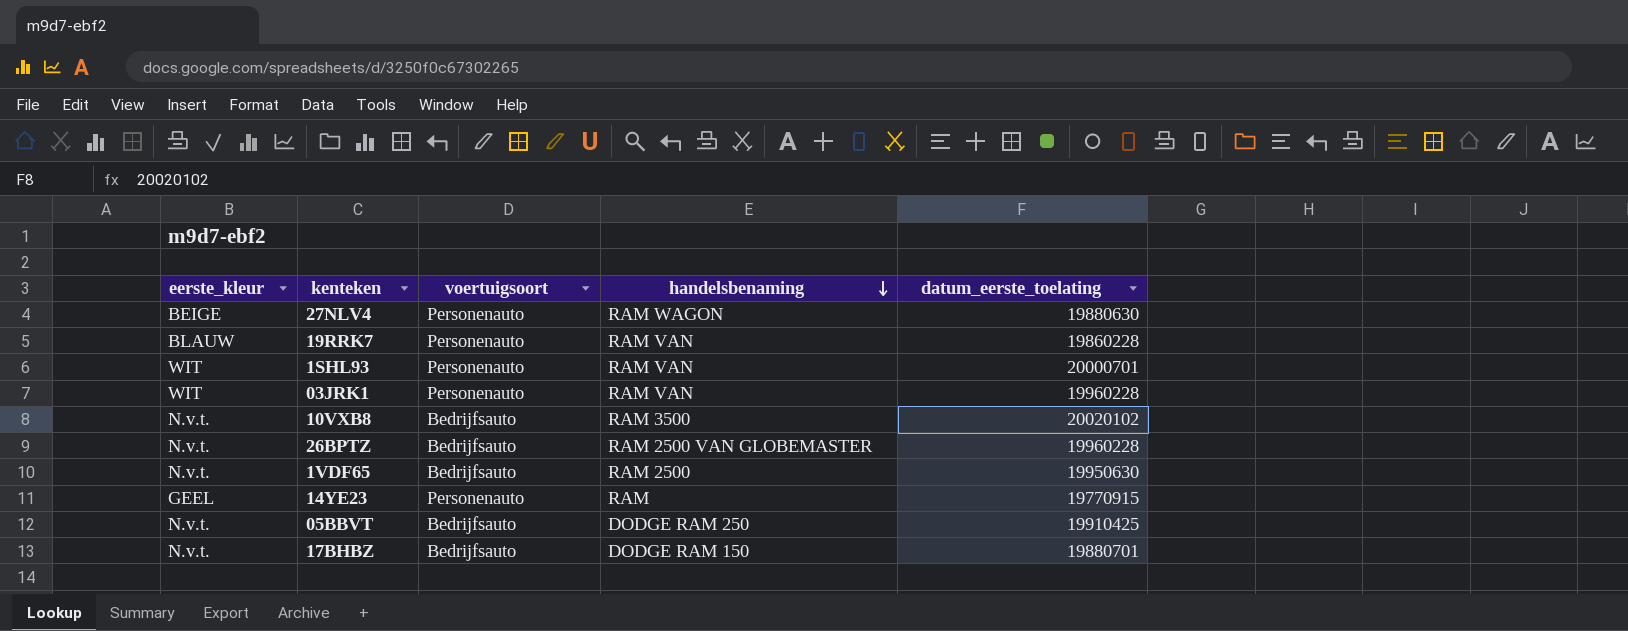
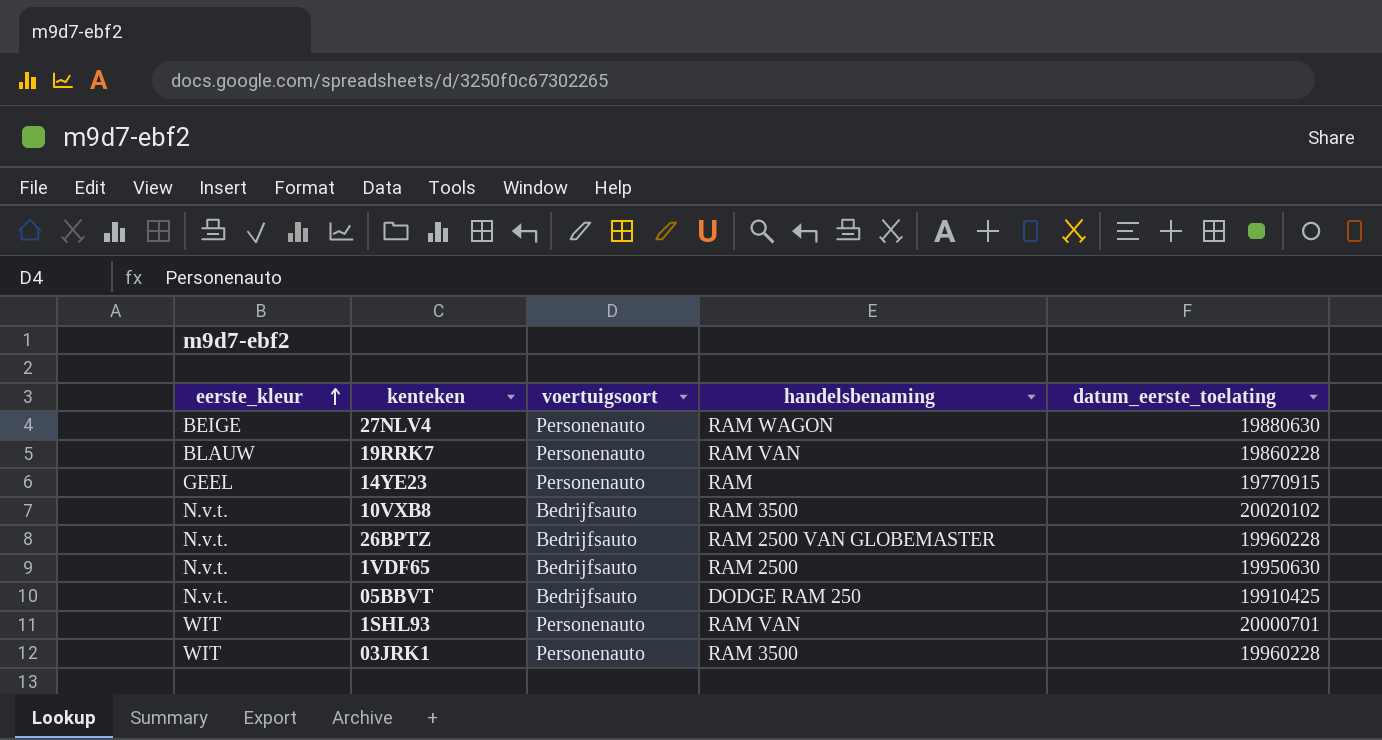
row order: handelsbenaming descending -> eerste_kleur ascending
row 17BHBZ: N.v.t. | Bedrijfsauto | DODGE RAM 150 | 19880701 -> none
03JRK1 | handelsbenaming: RAM VAN -> RAM 3500

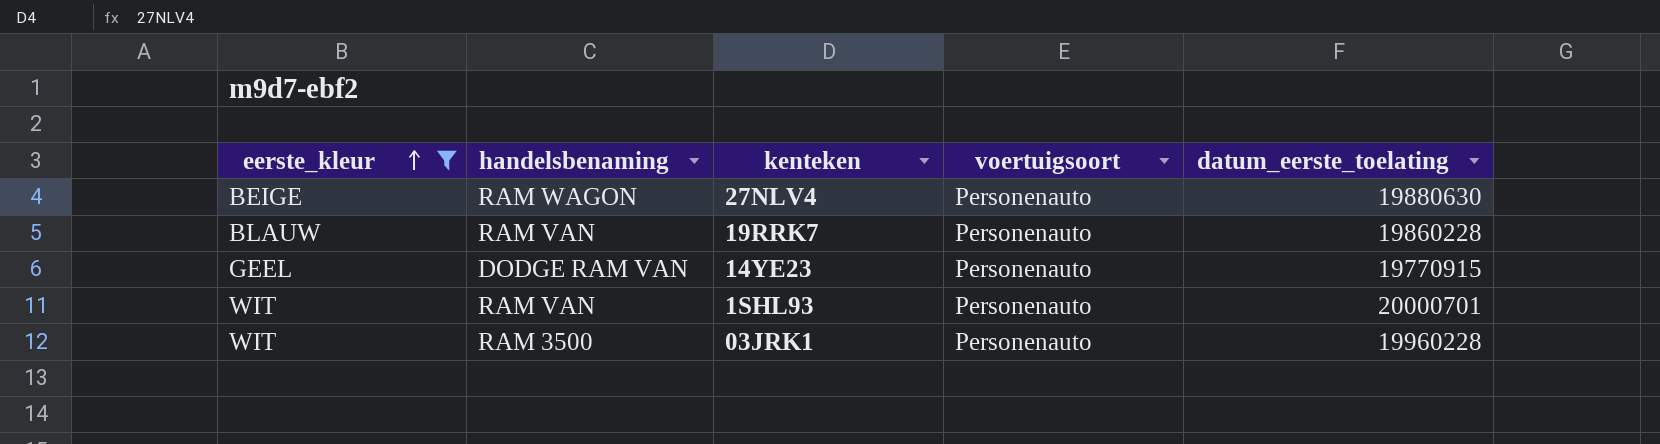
filter: none -> eerste_kleur != N.v.t.
column handelsbenaming | position: 4 -> 2
14YE23 | handelsbenaming: RAM -> DODGE RAM VAN

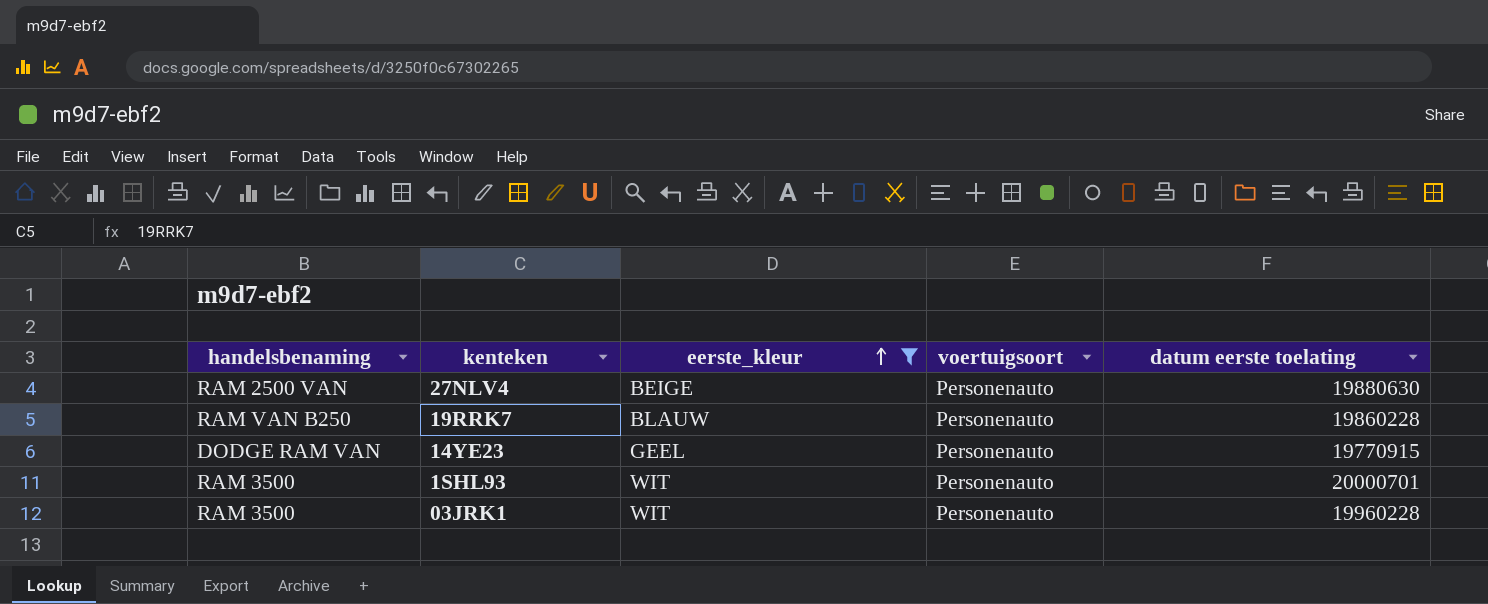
column eerste_kleur | position: 1 -> 3
column name: datum_eerste_toelating -> datum eerste toelating
27NLV4 | handelsbenaming: RAM WAGON -> RAM 2500 VAN
19RRK7 | handelsbenaming: RAM VAN -> RAM VAN B250
1SHL93 | handelsbenaming: RAM VAN -> RAM 3500

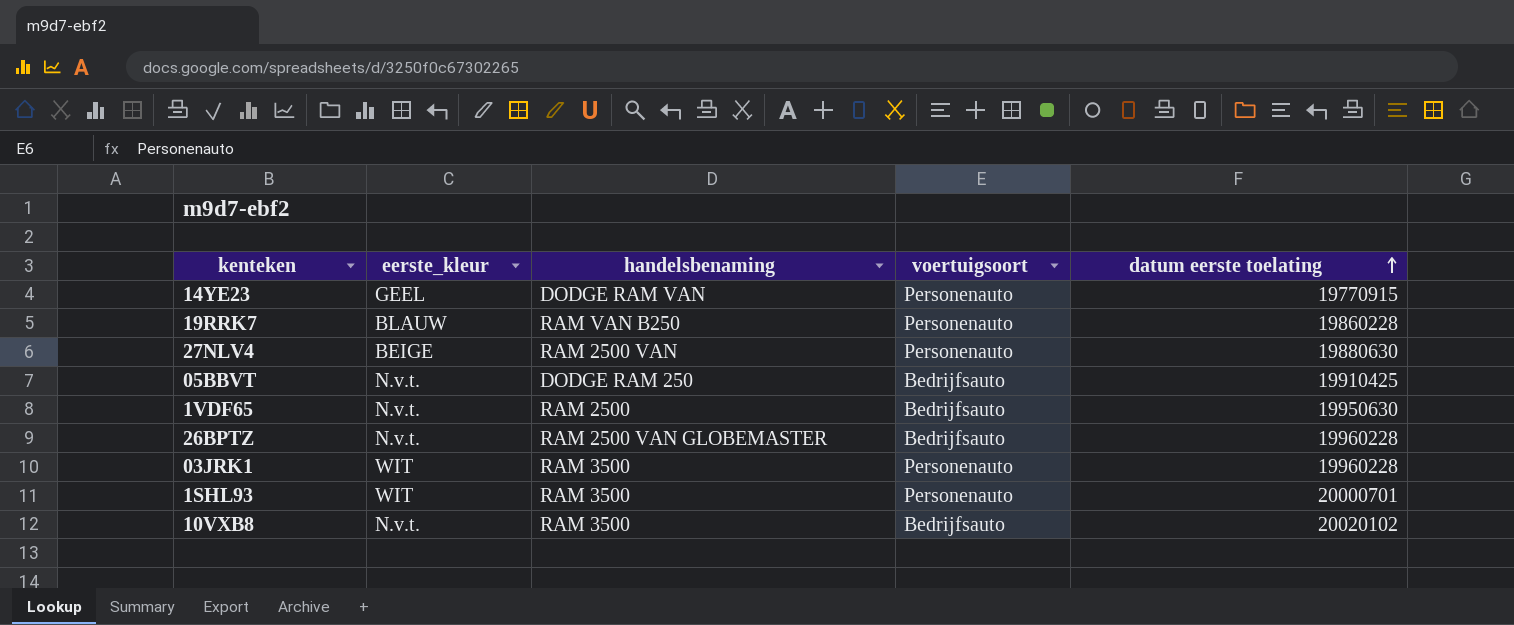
filter: eerste_kleur != N.v.t. -> none
row order: eerste_kleur ascending -> datum eerste toelating ascending
column handelsbenaming | position: 1 -> 3

